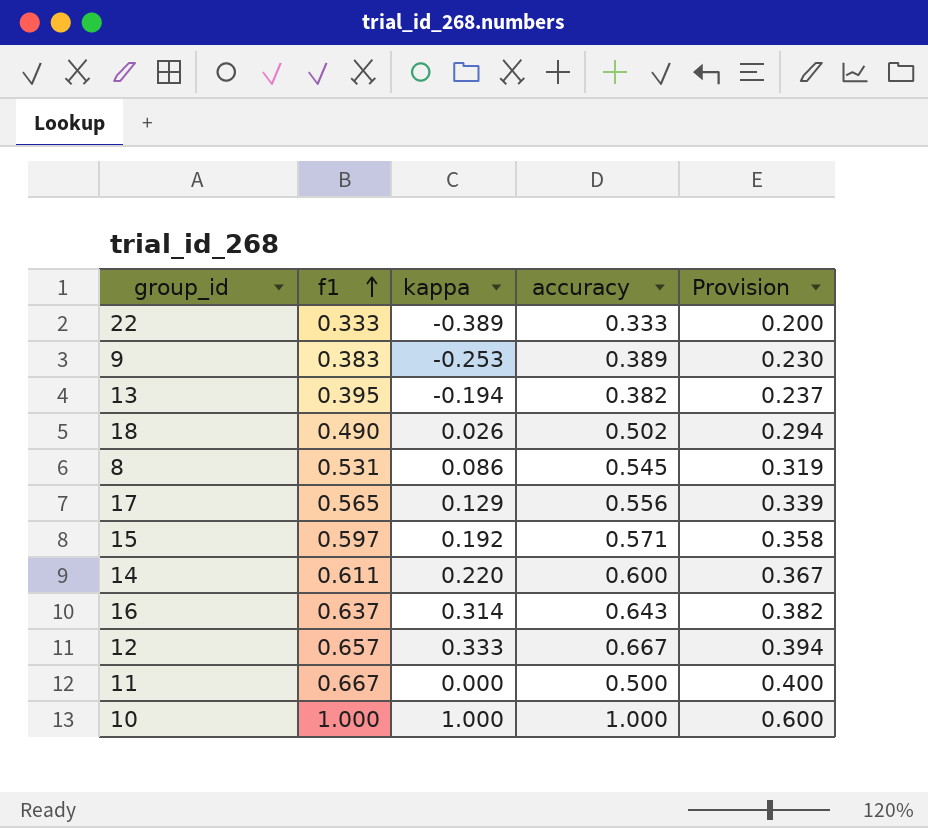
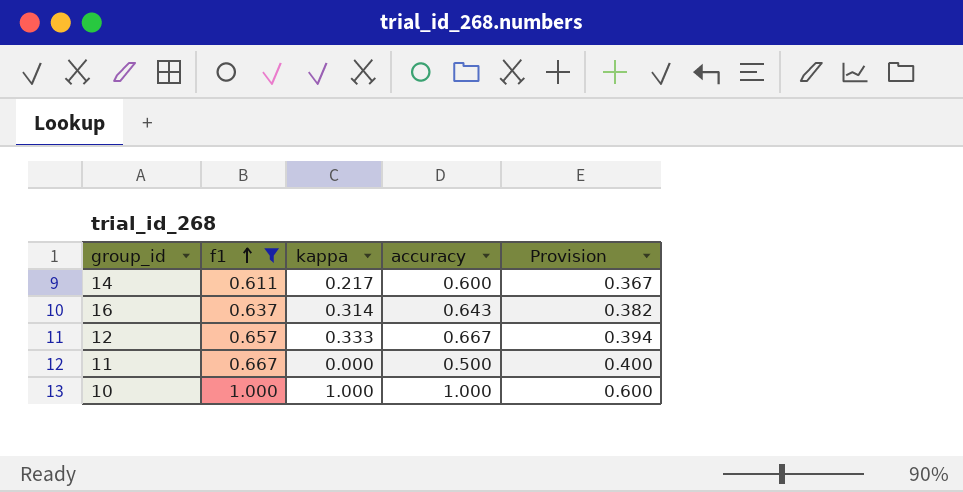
filter: none -> f1 >= 0.611
14 | kappa: 0.220 -> 0.217

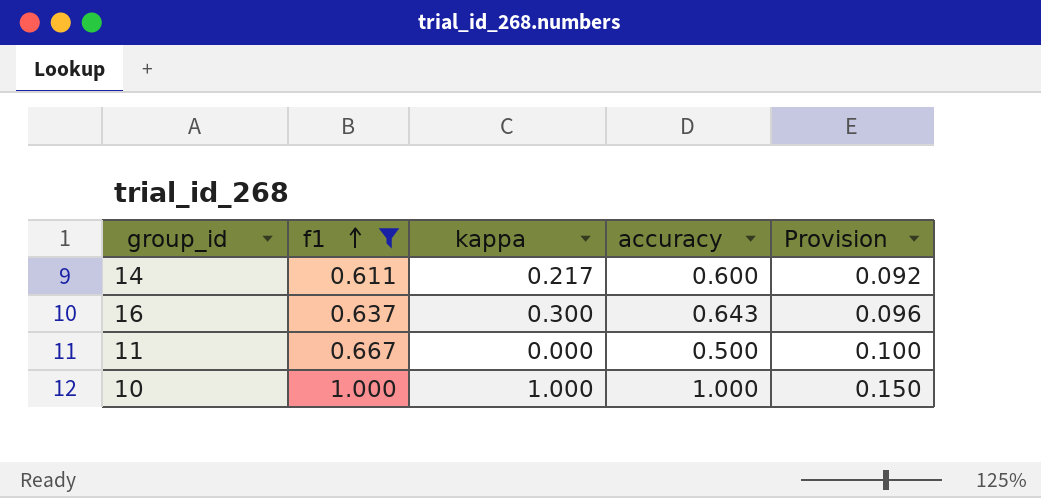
column Provision | formula: [f1] * 0.6 -> [f1] * 0.15
row 12: 0.657 | 0.333 | 0.667 | 0.394 -> none
16 | kappa: 0.314 -> 0.300

